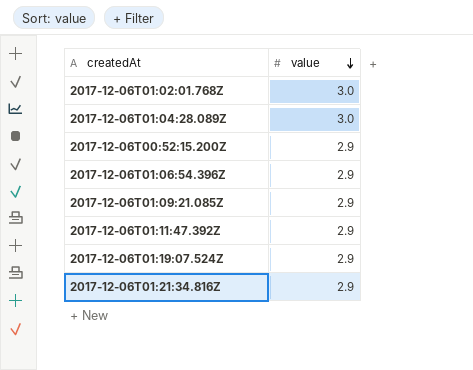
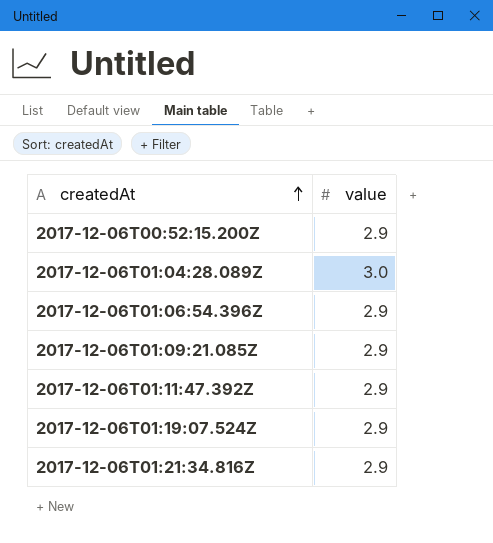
row order: value descending -> createdAt ascending
row 2017-12-06T01:02:01.768Z: 3.0 -> none

